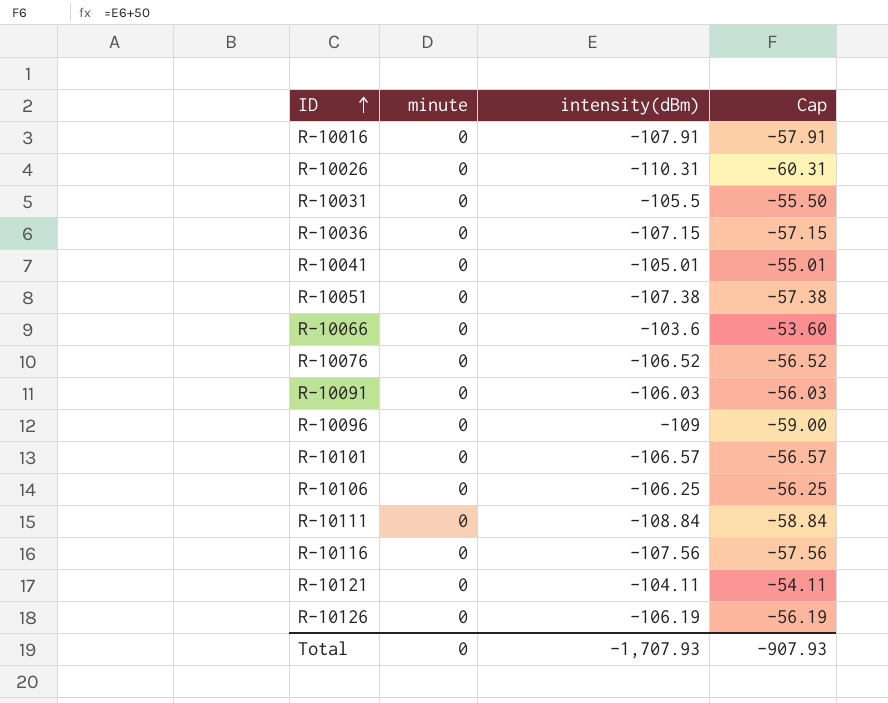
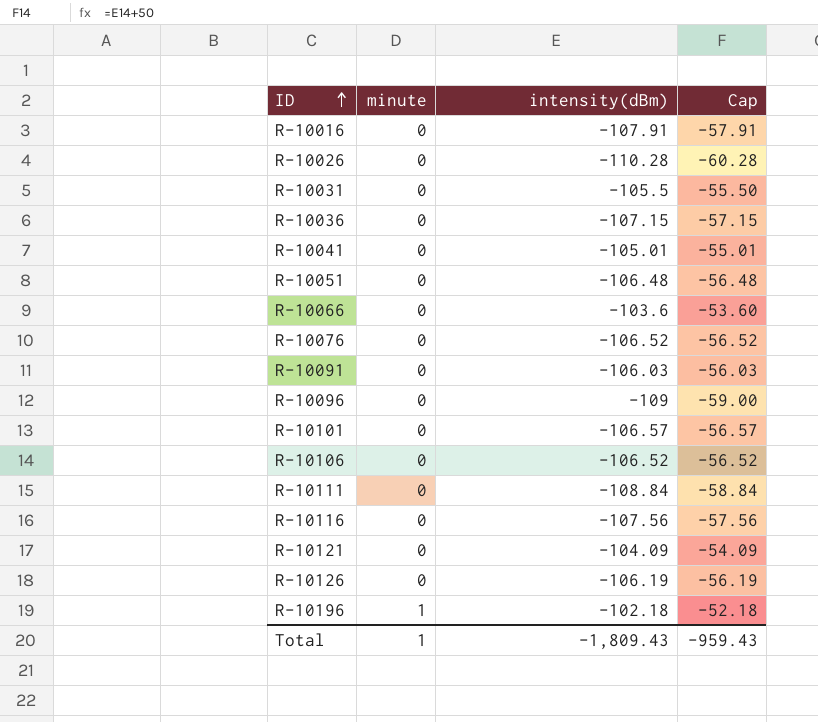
R-10026 | intensity(dBm): -110.31 -> -110.28
R-10026 | Cap: -60.31 -> -60.28
R-10051 | intensity(dBm): -107.38 -> -106.48
R-10051 | Cap: -57.38 -> -56.48
R-10106 | intensity(dBm): -106.25 -> -106.52
R-10106 | Cap: -56.25 -> -56.52
R-10121 | intensity(dBm): -104.11 -> -104.09
R-10121 | Cap: -54.11 -> -54.09
row R-10196: none -> 1 | -102.18 | -52.18
Total | minute: 0 -> 1
Total | intensity(dBm): -1,707.93 -> -1,809.43
Total | Cap: -907.93 -> -959.43

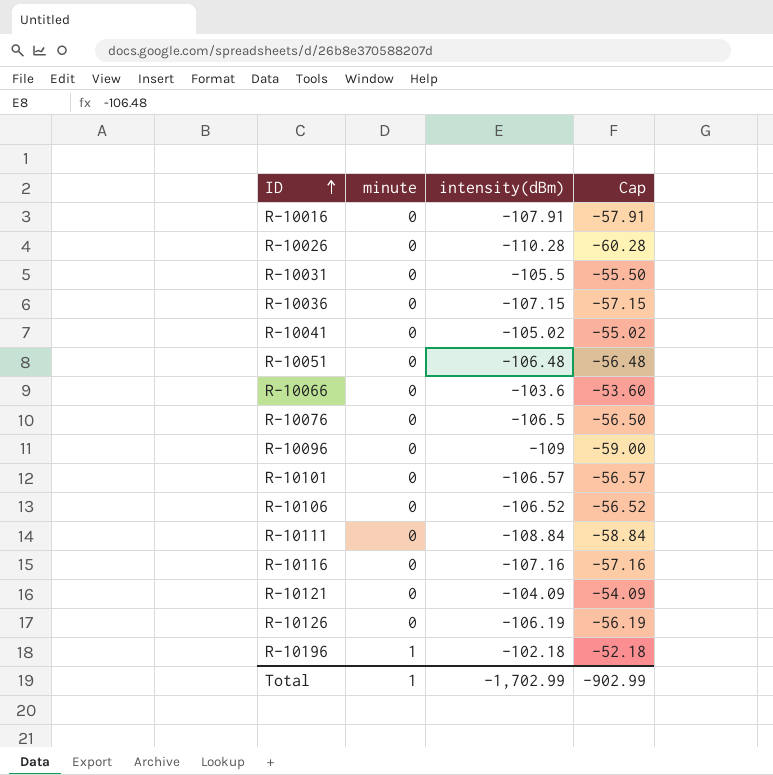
row R-10091: 0 | -106.03 | -56.03 -> none
R-10041 | intensity(dBm): -105.01 -> -105.02
R-10041 | Cap: -55.01 -> -55.02
R-10076 | intensity(dBm): -106.52 -> -106.5
R-10076 | Cap: -56.52 -> -56.50
R-10116 | intensity(dBm): -107.56 -> -107.16
R-10116 | Cap: -57.56 -> -57.16
Total | intensity(dBm): -1,809.43 -> -1,702.99
Total | Cap: -959.43 -> -902.99

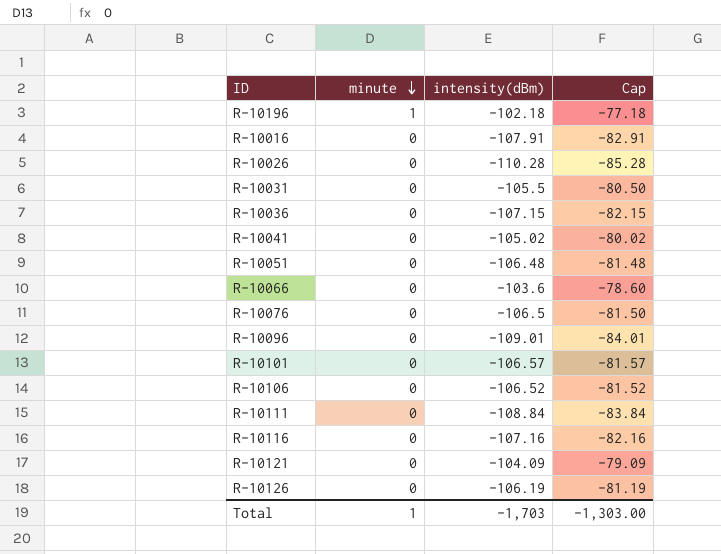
row order: ID ascending -> minute descending
column Cap | formula: [intensity(dBm)] + 50 -> [intensity(dBm)] + 25
R-10096 | intensity(dBm): -109 -> -109.01
Total | intensity(dBm): -1,702.99 -> -1,703
Total | Cap: -902.99 -> -1,303.00

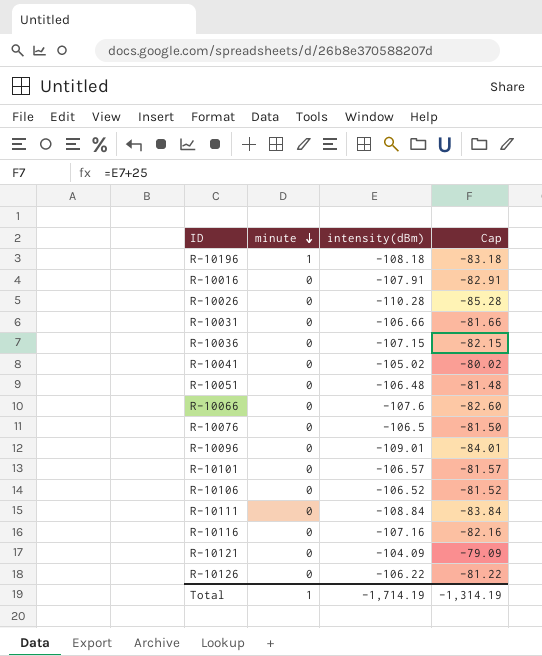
R-10196 | intensity(dBm): -102.18 -> -108.18
R-10196 | Cap: -77.18 -> -83.18
R-10031 | intensity(dBm): -105.5 -> -106.66
R-10031 | Cap: -80.50 -> -81.66
R-10066 | intensity(dBm): -103.6 -> -107.6
R-10066 | Cap: -78.60 -> -82.60
R-10126 | intensity(dBm): -106.19 -> -106.22
R-10126 | Cap: -81.19 -> -81.22
Total | intensity(dBm): -1,703 -> -1,714.19
Total | Cap: -1,303.00 -> -1,314.19

